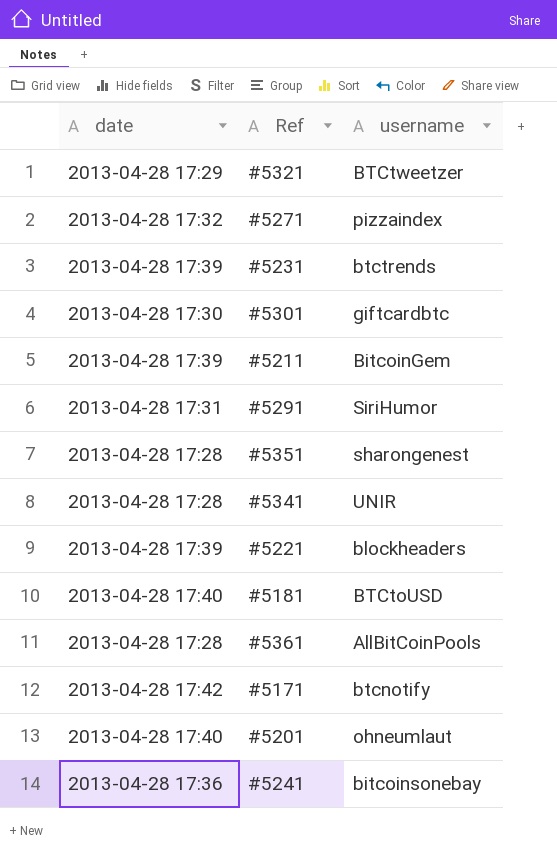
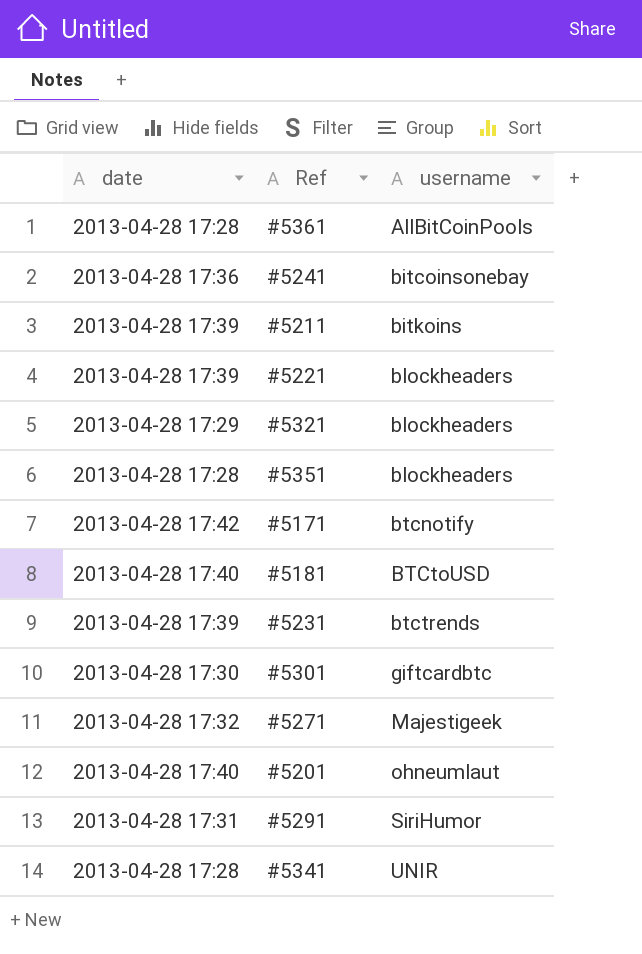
row order: none -> username ascending
#5211 | username: BitcoinGem -> bitkoins
#5321 | username: BTCtweetzer -> blockheaders
#5351 | username: sharongenest -> blockheaders
#5271 | username: pizzaindex -> Majestigeek

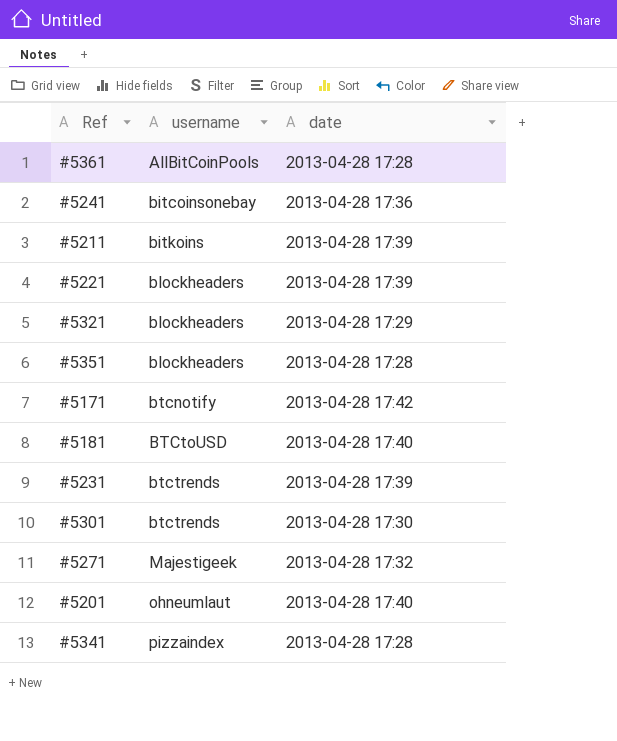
column date | position: 1 -> 3
row #5291: 2013-04-28 17:31 | SiriHumor -> none
#5301 | username: giftcardbtc -> btctrends
#5341 | username: UNIR -> pizzaindex

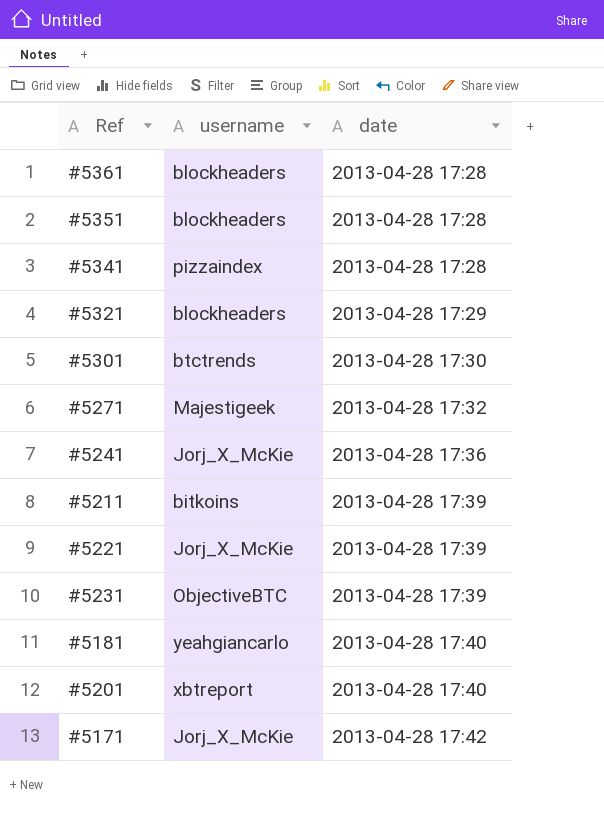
row order: username ascending -> date ascending
#5361 | username: AllBitCoinPools -> blockheaders
#5241 | username: bitcoinsonebay -> Jorj_X_McKie
#5221 | username: blockheaders -> Jorj_X_McKie
#5231 | username: btctrends -> ObjectiveBTC
#5181 | username: BTCtoUSD -> yeahgiancarlo
#5201 | username: ohneumlaut -> xbtreport
#5171 | username: btcnotify -> Jorj_X_McKie

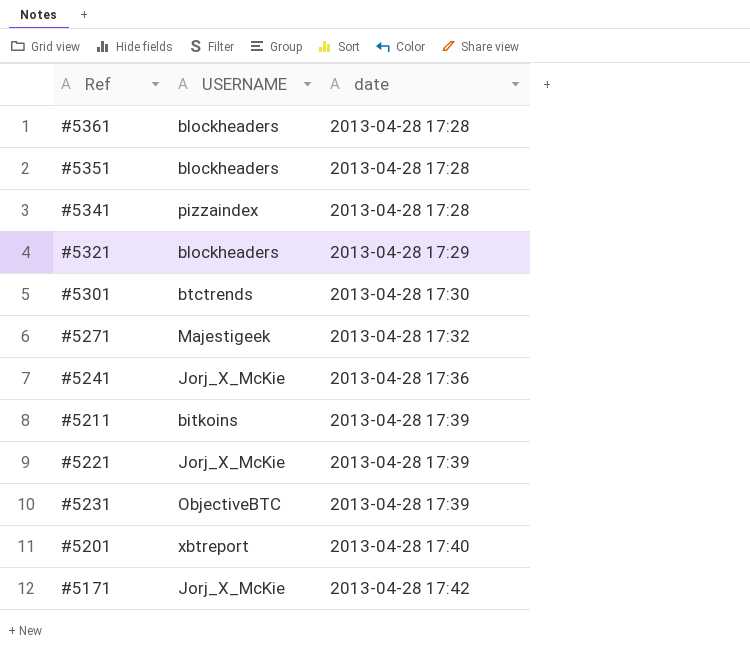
column name: username -> USERNAME
row #5181: yeahgiancarlo | 2013-04-28 17:40 -> none

